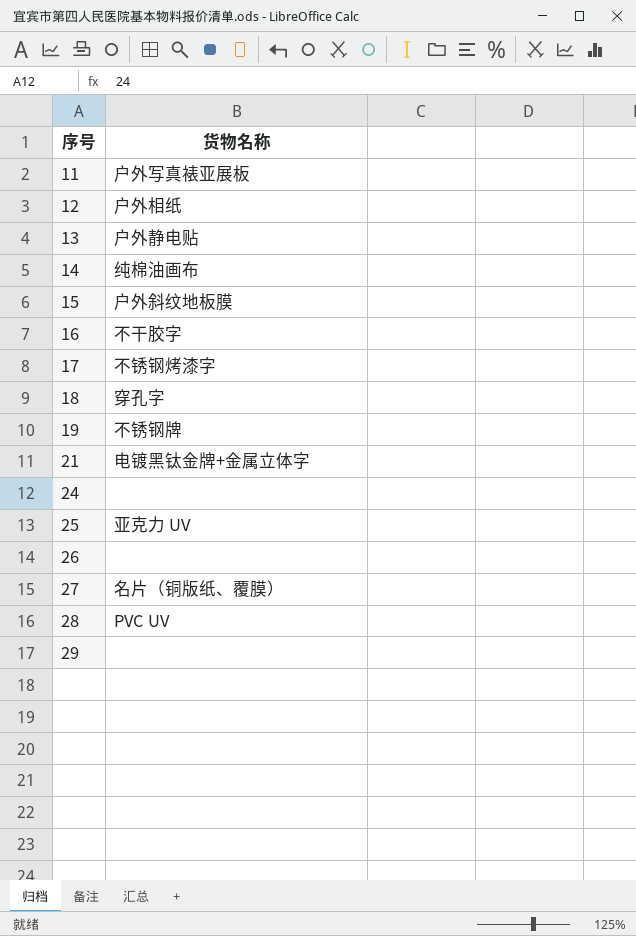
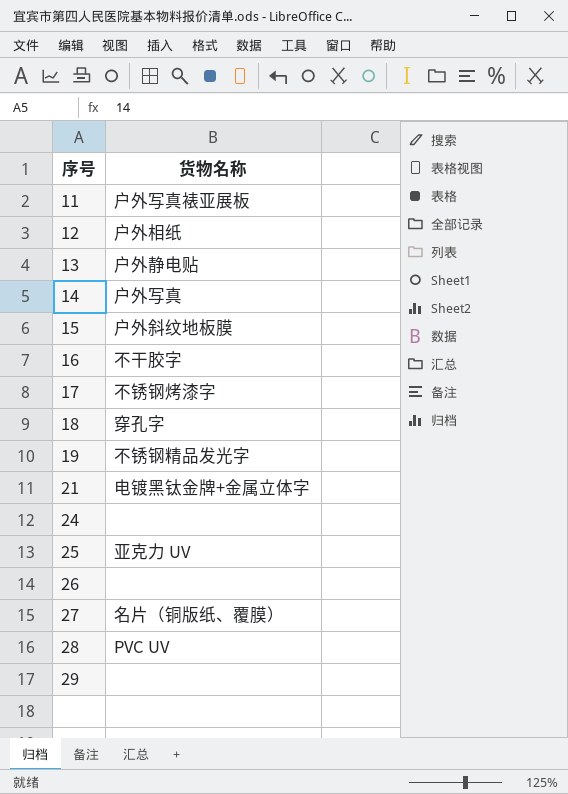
14 | 货物名称: 纯棉油画布 -> 户外写真
19 | 货物名称: 不锈钢牌 -> 不锈钢精品发光字

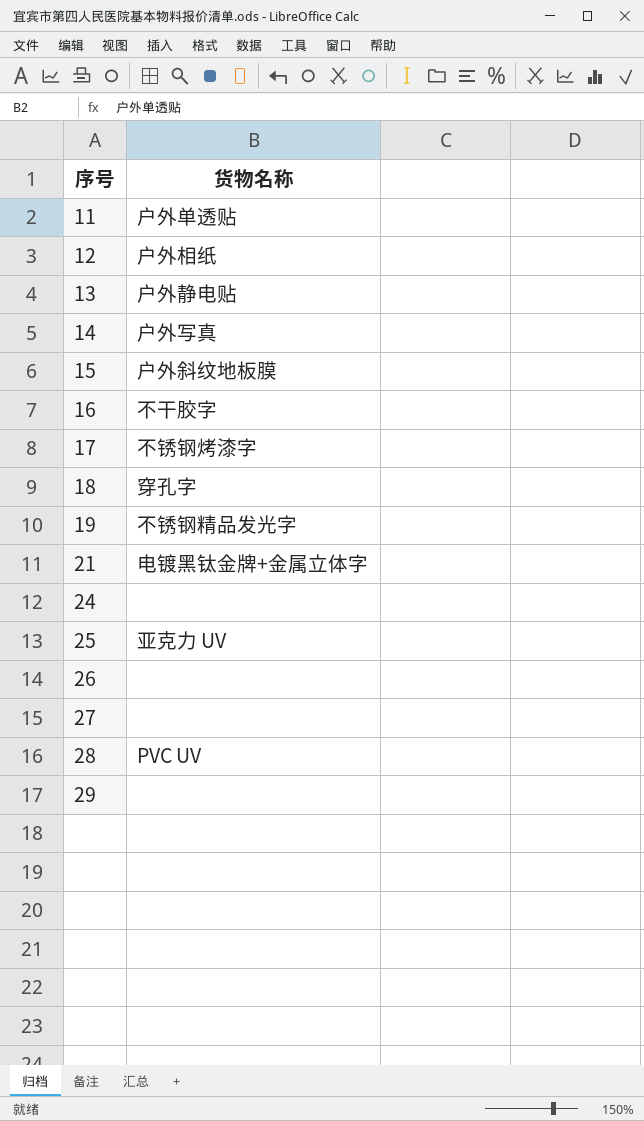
11 | 货物名称: 户外写真裱亚展板 -> 户外单透贴
27 | 货物名称: 名片（铜版纸、覆膜） -> none

